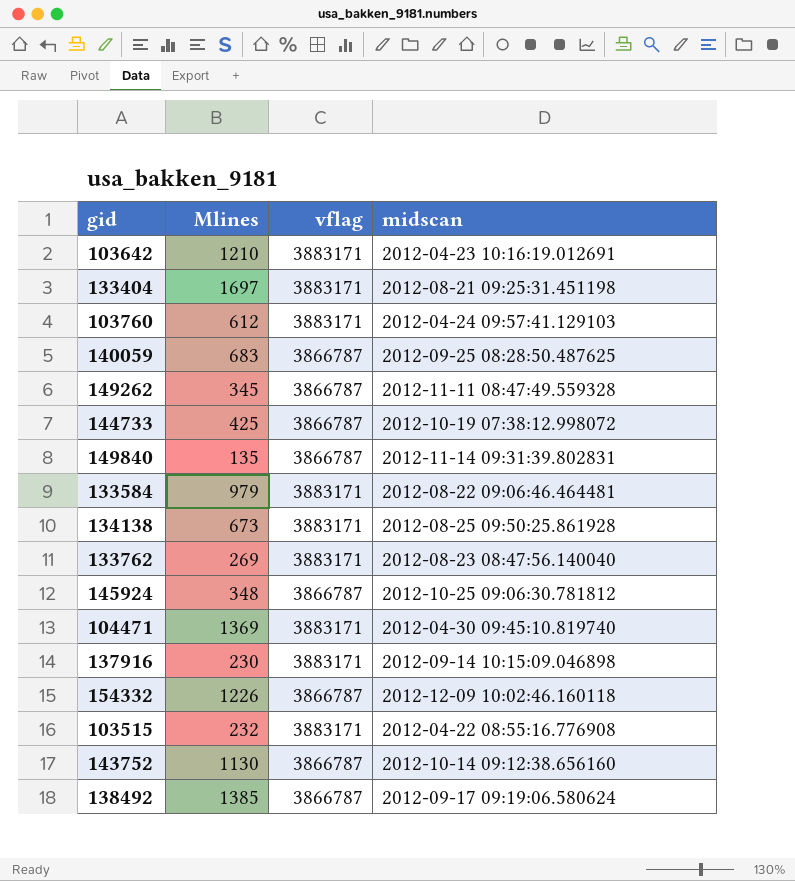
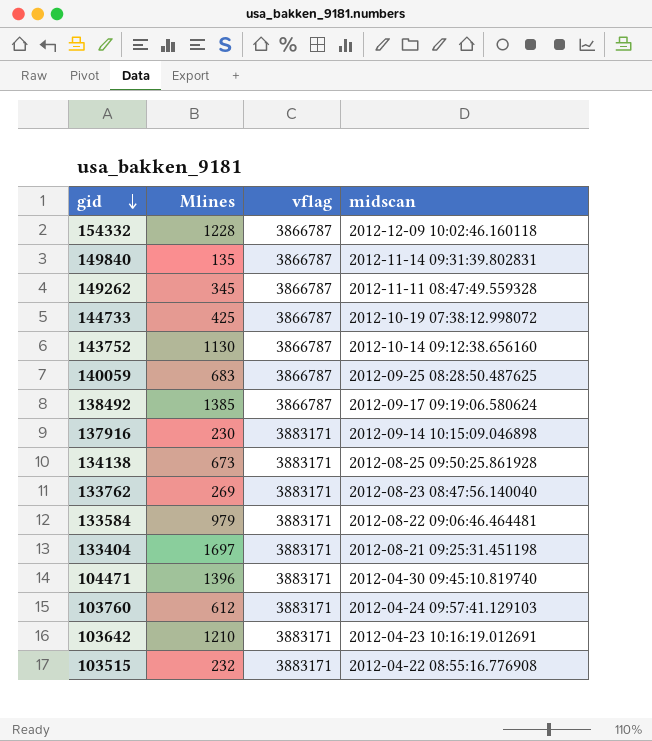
row order: none -> gid descending
row 145924: 348 | 3866787 | 2012-10-25 09:06:30.781812 -> none
154332 | Mlines: 1226 -> 1228
104471 | Mlines: 1369 -> 1396

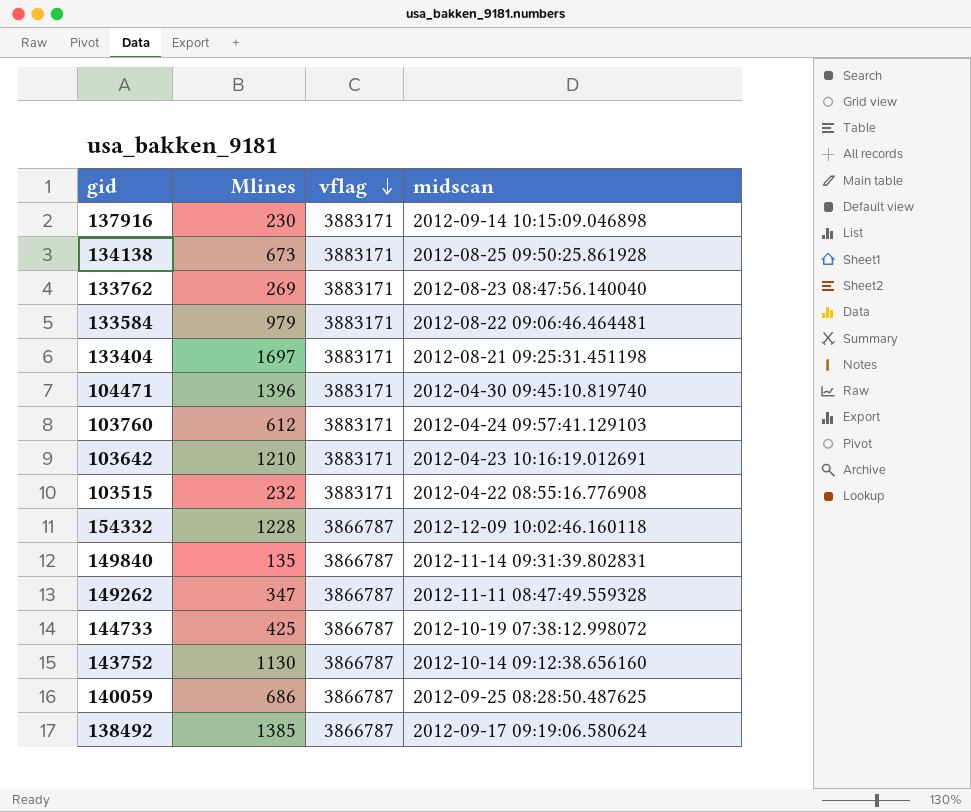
row order: gid descending -> vflag descending
149262 | Mlines: 345 -> 347
140059 | Mlines: 683 -> 686

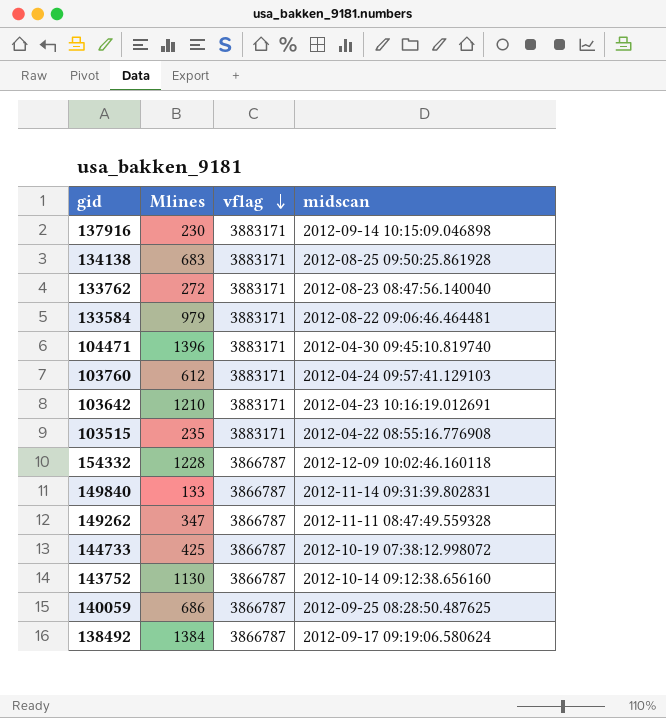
row 133404: 1697 | 3883171 | 2012-08-21 09:25:31.451198 -> none
134138 | Mlines: 673 -> 683
133762 | Mlines: 269 -> 272
103515 | Mlines: 232 -> 235
149840 | Mlines: 135 -> 133
138492 | Mlines: 1385 -> 1384

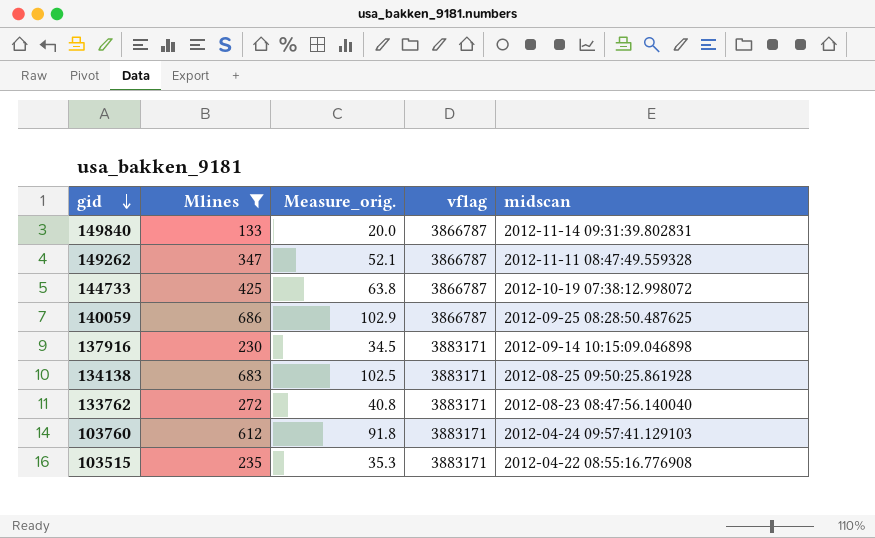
filter: none -> Mlines <= 686
row order: vflag descending -> gid descending
column Measure_orig. | formula: none -> [Mlines] * 0.15

